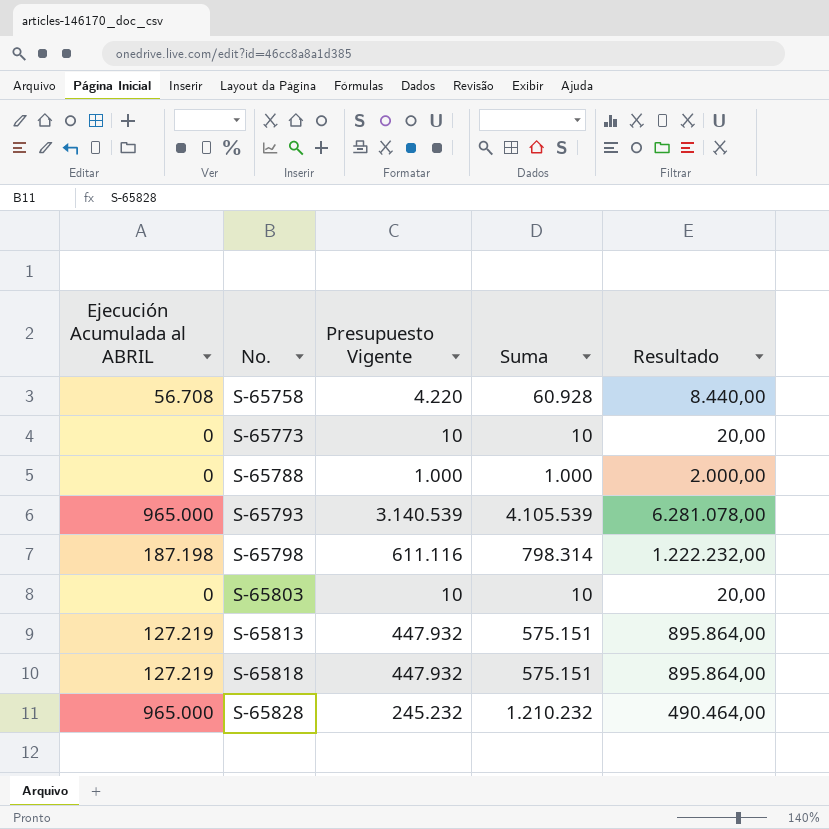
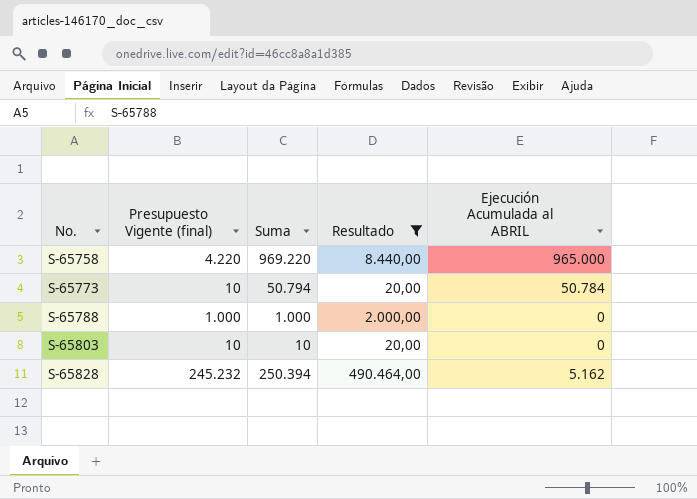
filter: none -> Resultado <= 490.464,00
column name: Presupuesto Vigente -> Presupuesto Vigente (final)
column Ejecución Acumulada al ABRIL | position: 1 -> 5
S-65758 | Suma: 60.928 -> 969.220
S-65758 | Ejecución Acumulada al ABRIL: 56.708 -> 965.000
S-65773 | Suma: 10 -> 50.794
S-65773 | Ejecución Acumulada al ABRIL: 0 -> 50.784
S-65828 | Suma: 1.210.232 -> 250.394
S-65828 | Ejecución Acumulada al ABRIL: 965.000 -> 5.162

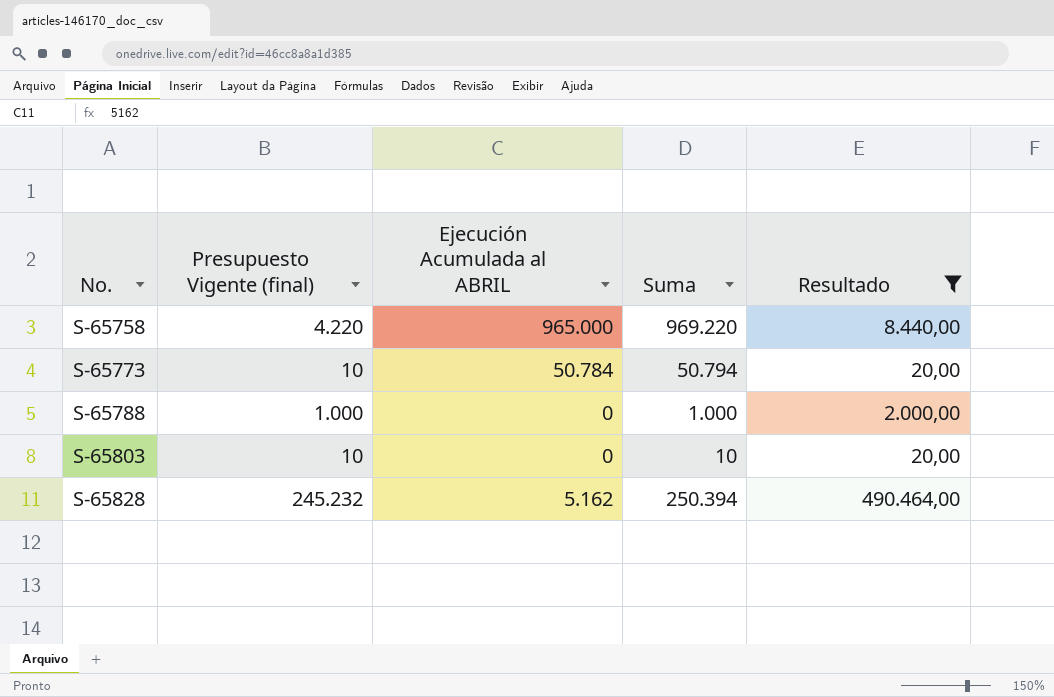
column Ejecución Acumulada al ABRIL | position: 5 -> 3

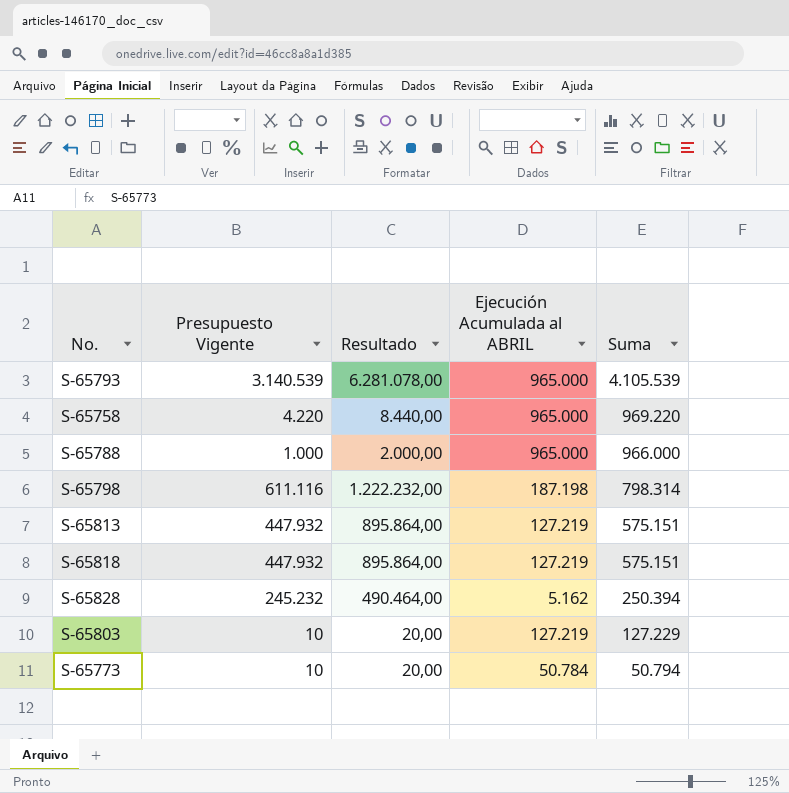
filter: Resultado <= 490.464,00 -> none
row order: No. ascending -> Suma descending
column name: Presupuesto Vigente (final) -> Presupuesto Vigente
column Resultado | position: 5 -> 3
S-65788 | Ejecución Acumulada al ABRIL: 0 -> 965.000
S-65788 | Suma: 1.000 -> 966.000
S-65803 | Ejecución Acumulada al ABRIL: 0 -> 127.219
S-65803 | Suma: 10 -> 127.229

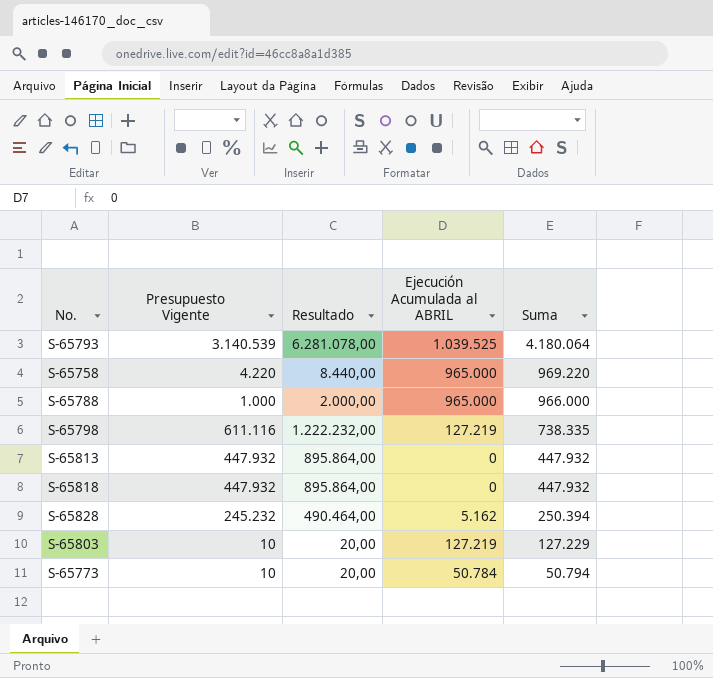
S-65793 | Ejecución Acumulada al ABRIL: 965.000 -> 1.039.525
S-65793 | Suma: 4.105.539 -> 4.180.064
S-65798 | Ejecución Acumulada al ABRIL: 187.198 -> 127.219
S-65798 | Suma: 798.314 -> 738.335
S-65813 | Ejecución Acumulada al ABRIL: 127.219 -> 0
S-65813 | Suma: 575.151 -> 447.932
S-65818 | Ejecución Acumulada al ABRIL: 127.219 -> 0
S-65818 | Suma: 575.151 -> 447.932

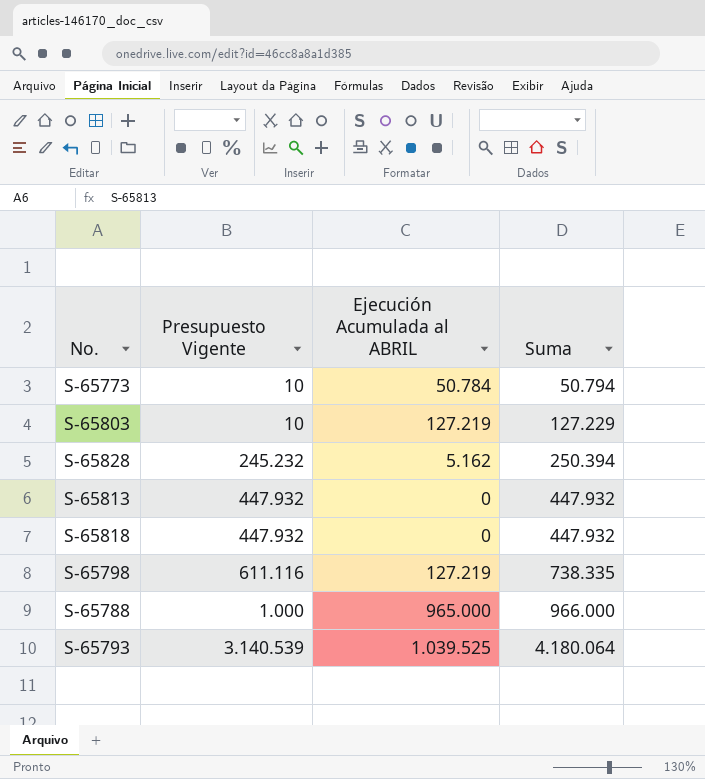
row order: Suma descending -> Suma ascending
column Resultado | formula: [Presupuesto Vigente] * 2 -> none
row S-65758: 4.220 | 8.440,00 | 965.000 | 969.220 -> none

